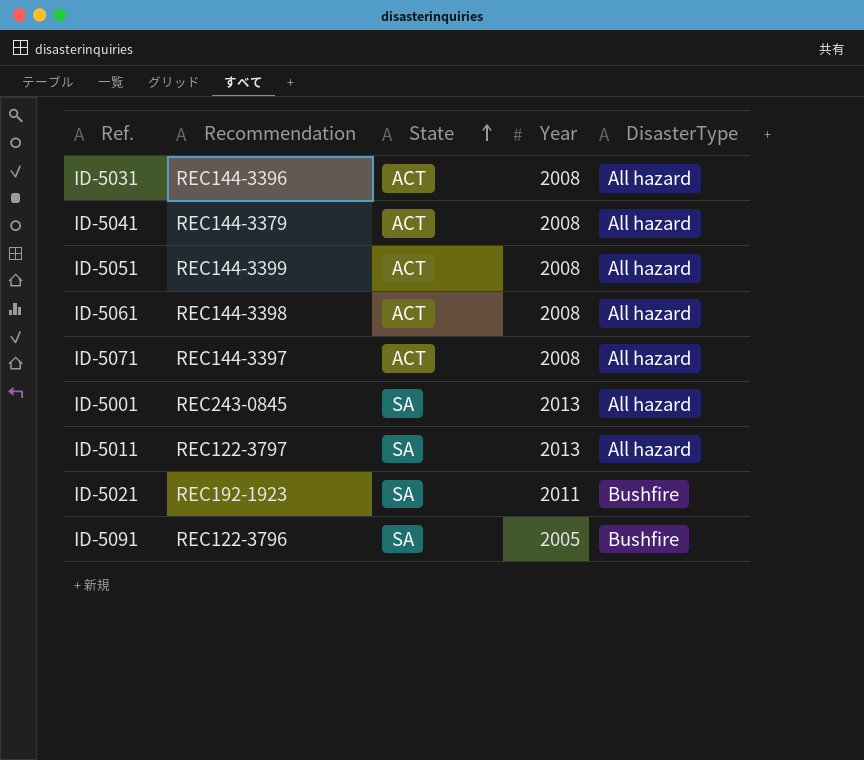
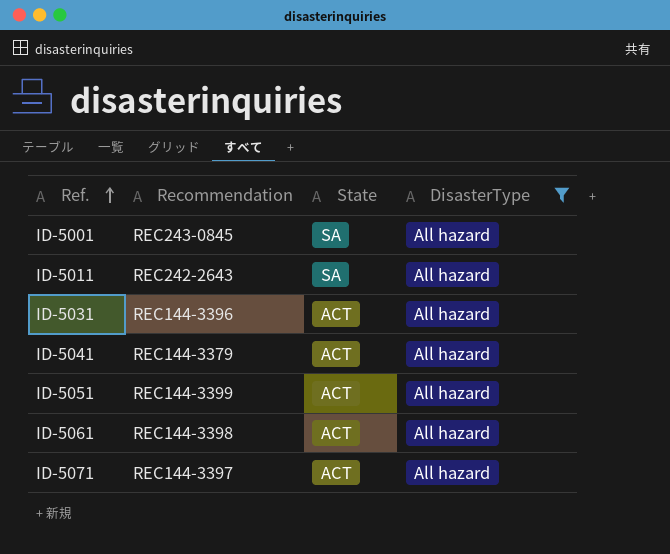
filter: none -> DisasterType = All hazard
row order: State ascending -> Ref. ascending
column Year | position: 4 -> none
ID-5011 | Recommendation: REC122-3797 -> REC242-2643

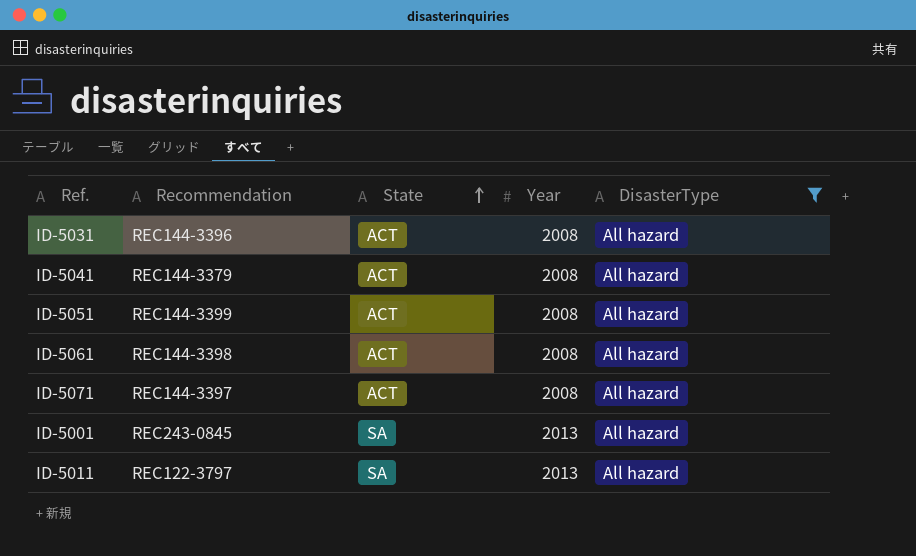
row order: Ref. ascending -> State ascending
column Year | position: none -> 4
ID-5011 | Recommendation: REC242-2643 -> REC122-3797

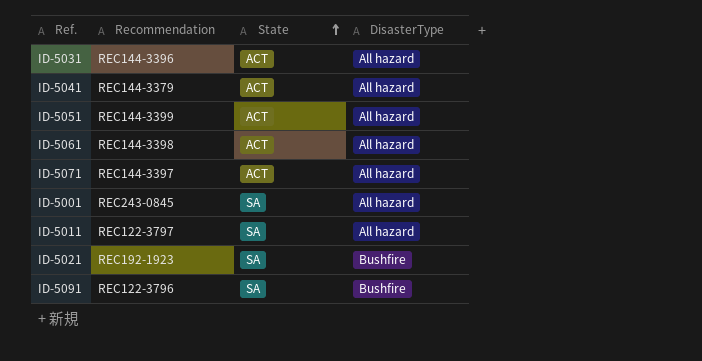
filter: DisasterType = All hazard -> none
column Year | position: 4 -> none

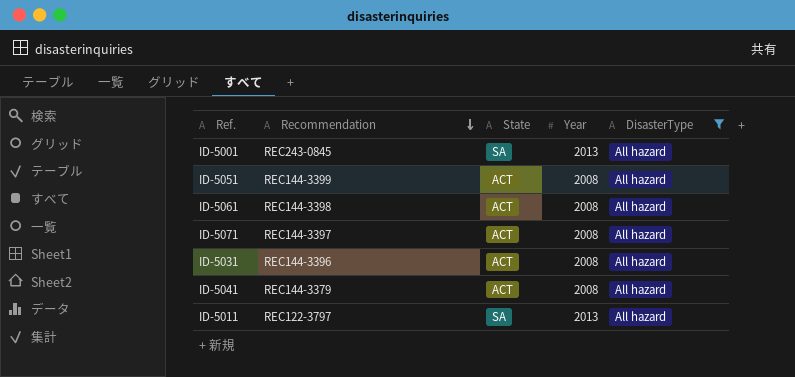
filter: none -> DisasterType = All hazard
row order: State ascending -> Recommendation descending
column Year | position: none -> 4

